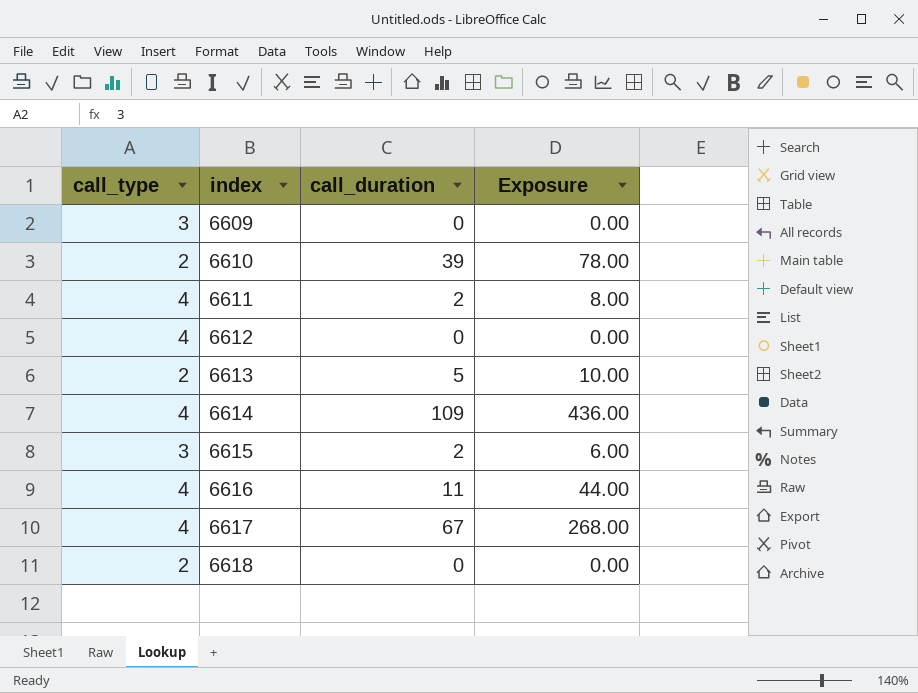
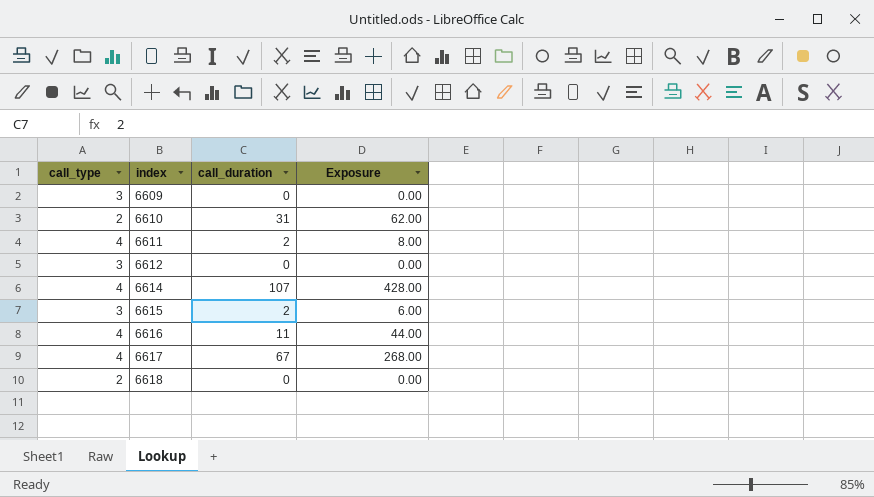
row 6613: 2 | 5 | 10.00 -> none
6610 | call_duration: 39 -> 31
6610 | Exposure: 78.00 -> 62.00
6612 | call_type: 4 -> 3
6614 | call_duration: 109 -> 107
6614 | Exposure: 436.00 -> 428.00

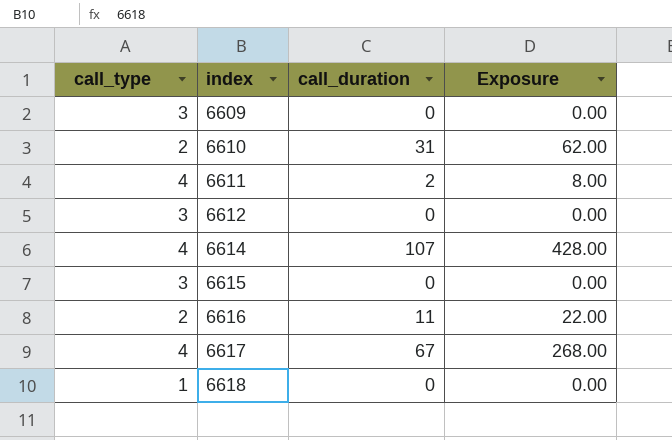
6615 | call_duration: 2 -> 0
6615 | Exposure: 6.00 -> 0.00
6616 | call_type: 4 -> 2
6616 | Exposure: 44.00 -> 22.00
6618 | call_type: 2 -> 1

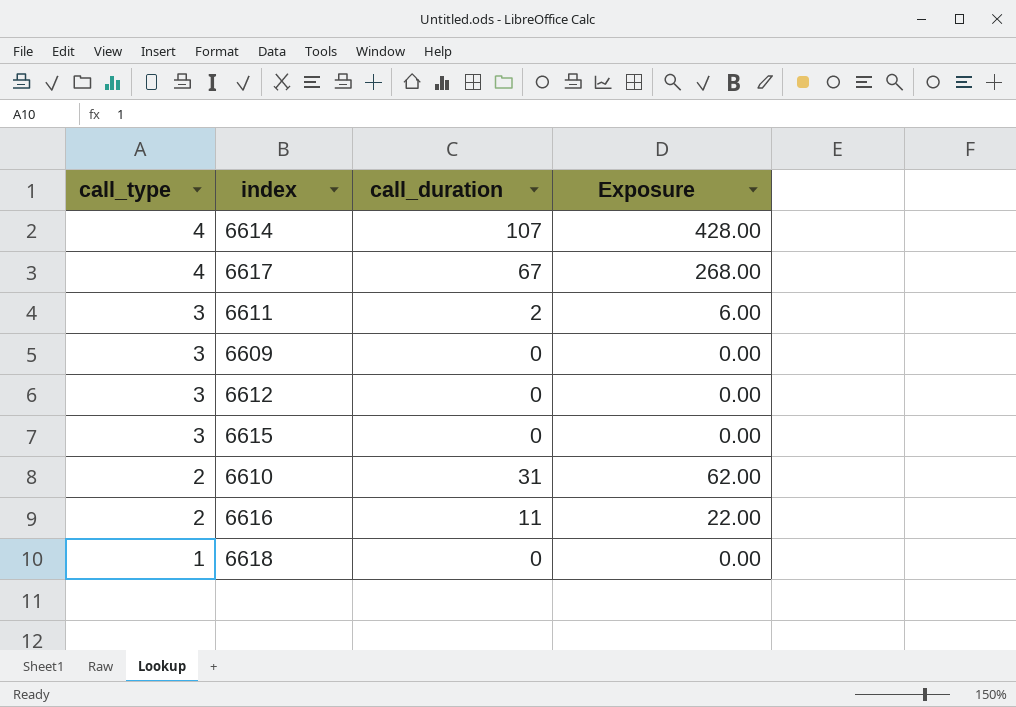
row order: index ascending -> call_type descending
6611 | call_type: 4 -> 3
6611 | Exposure: 8.00 -> 6.00

